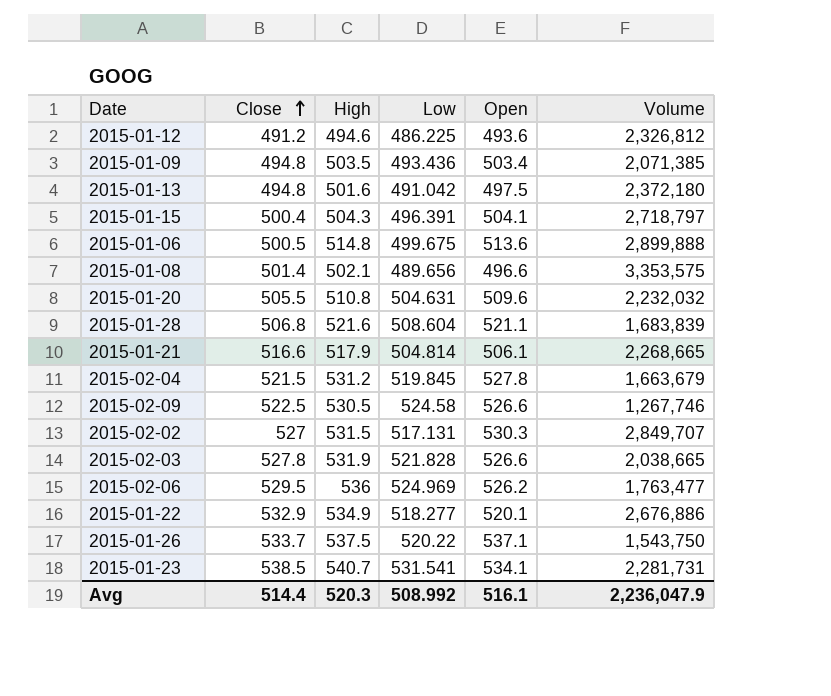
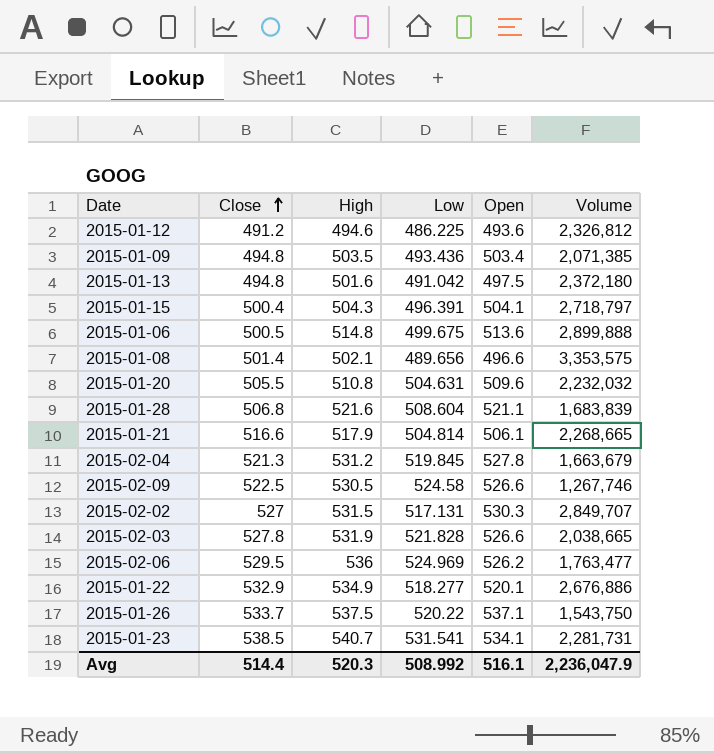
2015-02-04 | Close: 521.5 -> 521.3

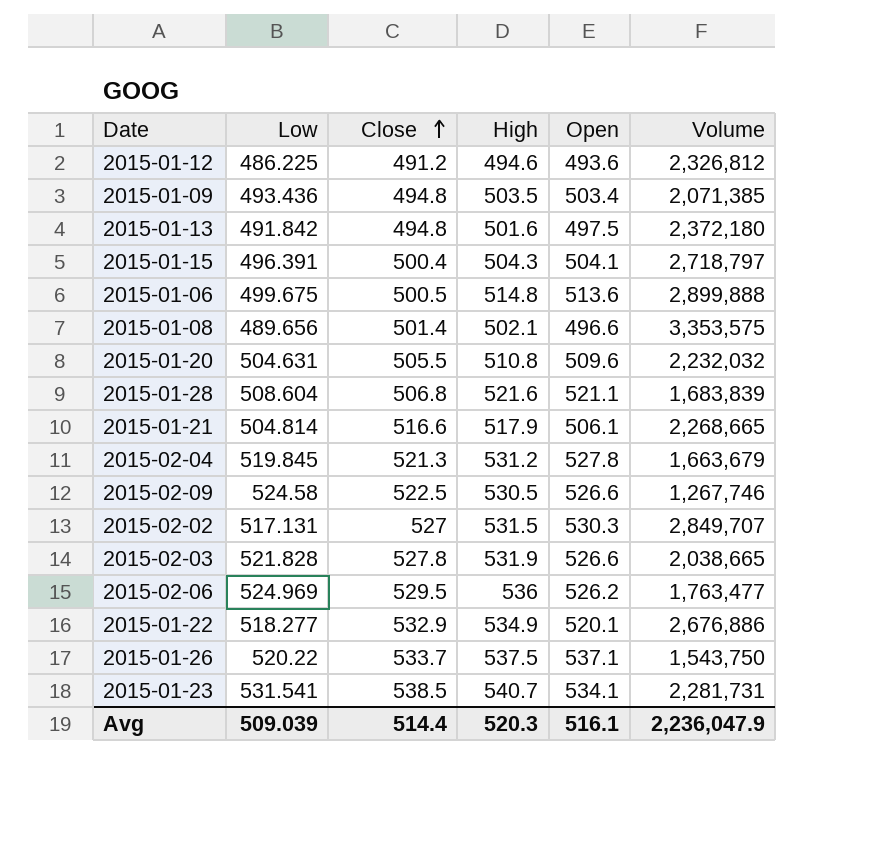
column Low | position: 4 -> 2
2015-01-13 | Low: 491.042 -> 491.842
Avg | Low: 508.992 -> 509.039

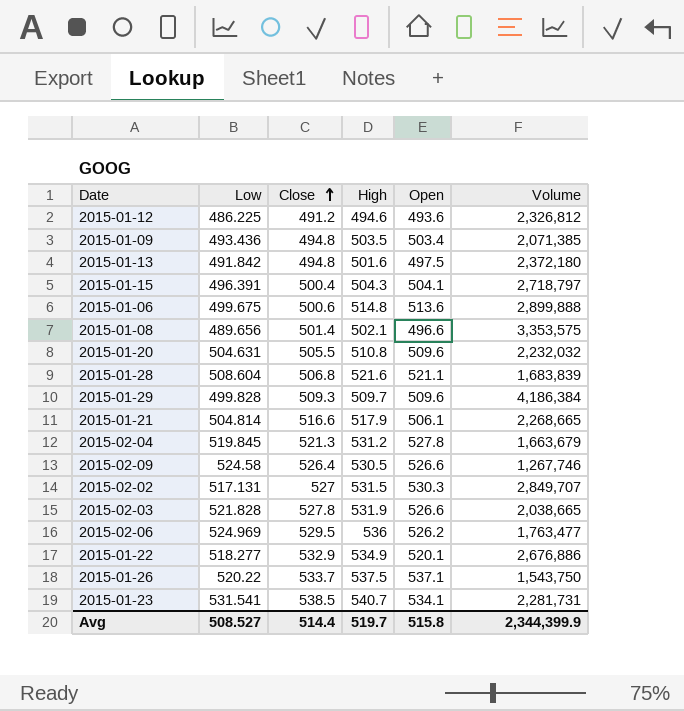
2015-01-06 | Close: 500.5 -> 500.6
row 2015-01-29: none -> 499.828 | 509.3 | 509.7 | 509.6 | 4,186,384
2015-02-09 | Close: 522.5 -> 526.4
Avg | Low: 509.039 -> 508.527
Avg | High: 520.3 -> 519.7
Avg | Open: 516.1 -> 515.8
Avg | Volume: 2,236,047.9 -> 2,344,399.9

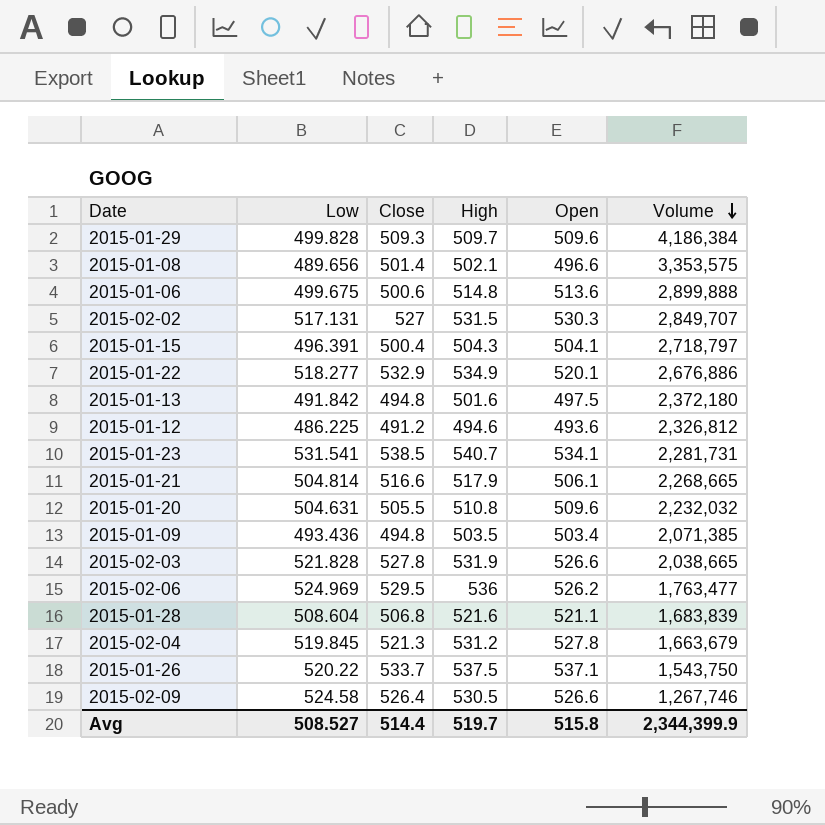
row order: Close ascending -> Volume descending

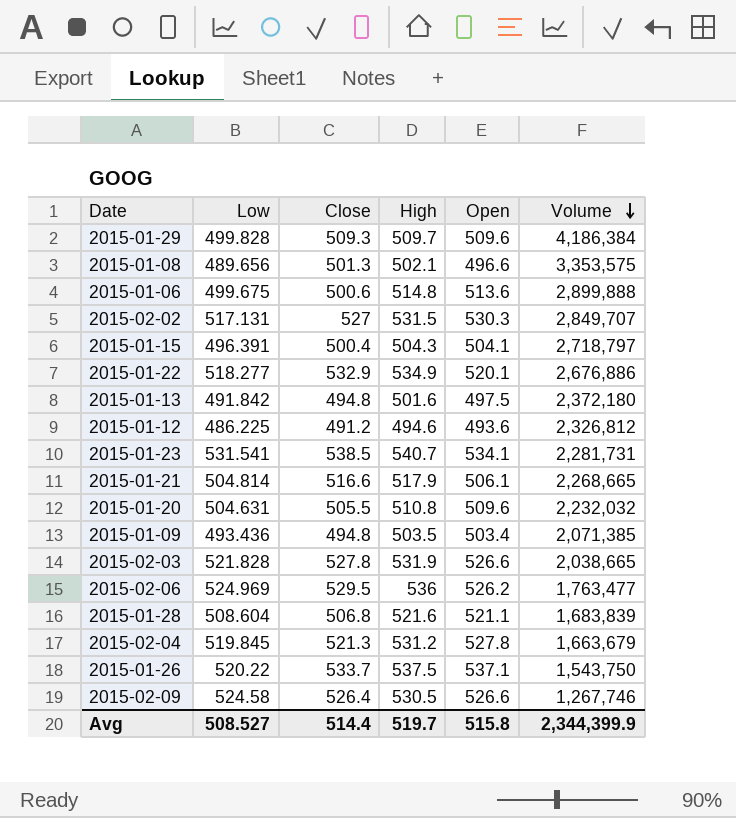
2015-01-08 | Close: 501.4 -> 501.3

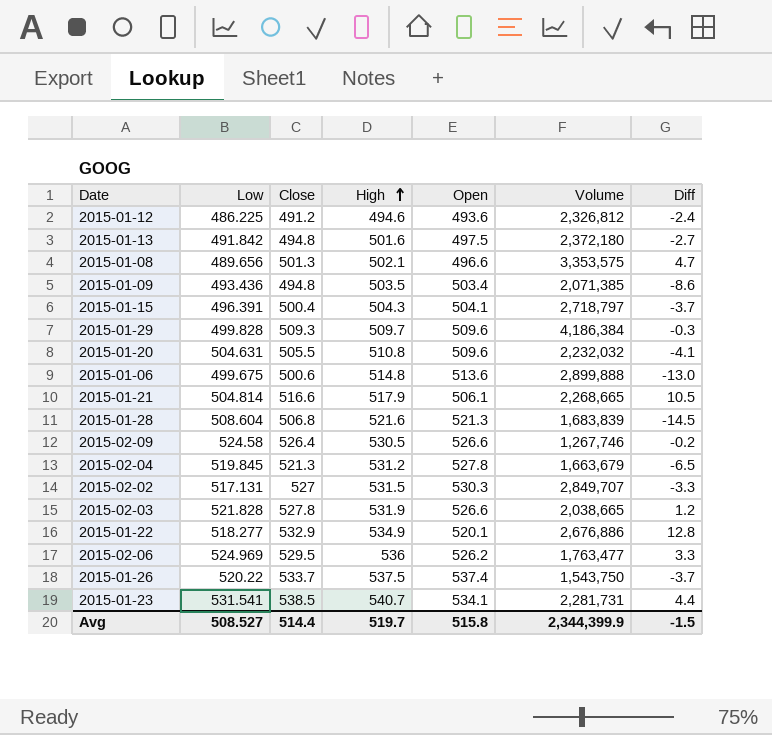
row order: Volume descending -> High ascending
column Diff | formula: none -> [Close] - [Open]
2015-01-28 | Open: 521.1 -> 521.3
2015-01-26 | Open: 537.1 -> 537.4

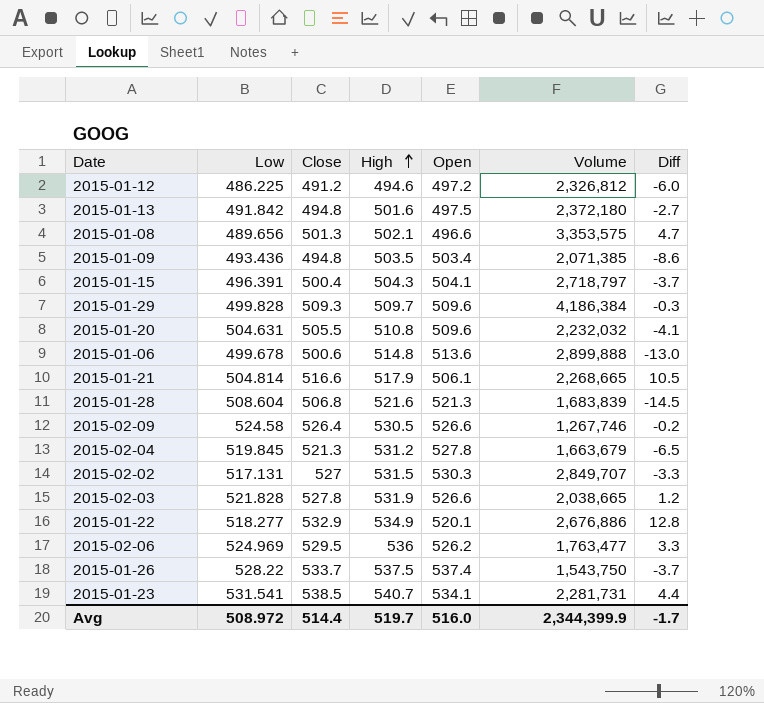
2015-01-12 | Open: 493.6 -> 497.2
2015-01-12 | Diff: -2.4 -> -6.0
2015-01-06 | Low: 499.675 -> 499.678
2015-01-26 | Low: 520.22 -> 528.22
Avg | Low: 508.527 -> 508.972
Avg | Open: 515.8 -> 516.0
Avg | Diff: -1.5 -> -1.7

